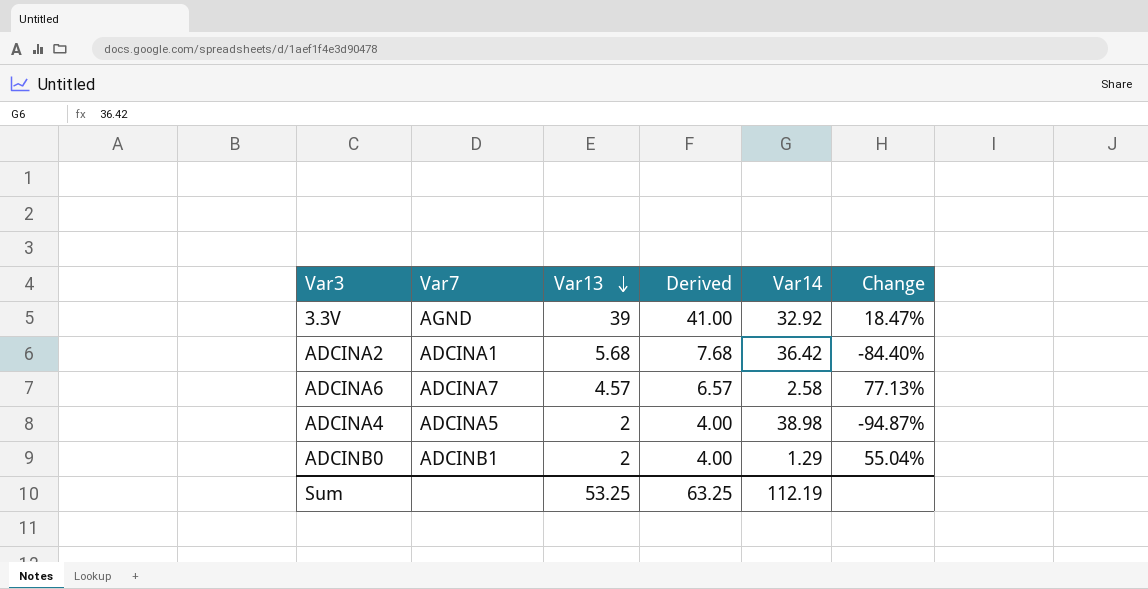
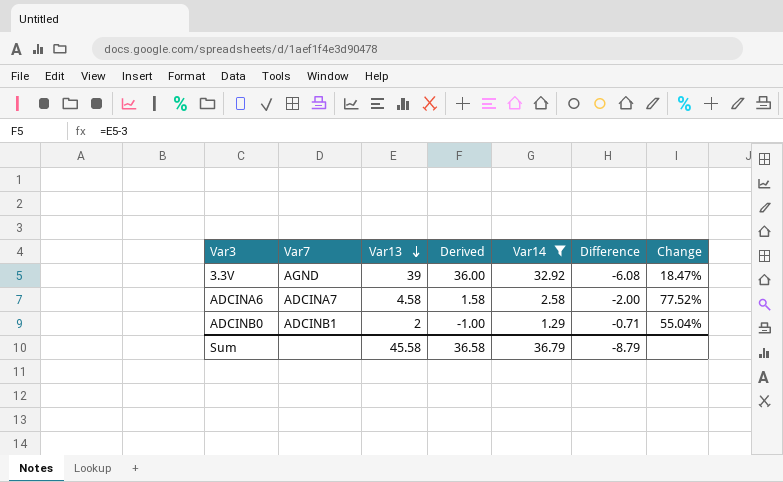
filter: none -> Var14 <= 32.92
column Derived | formula: [Var13] + 2 -> [Var13] - 3
column Difference | formula: none -> [Var14] - [Var13]
ADCINA6 | Var13: 4.57 -> 4.58
ADCINA6 | Change: 77.13% -> 77.52%
Sum | Var13: 53.25 -> 45.58
Sum | Derived: 63.25 -> 36.58
Sum | Var14: 112.19 -> 36.79

